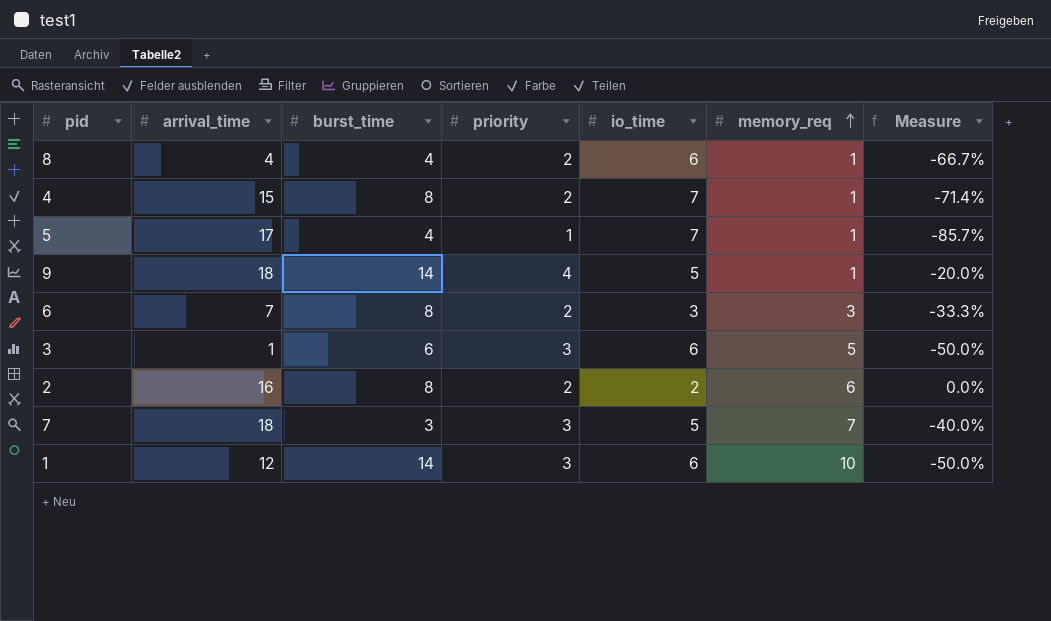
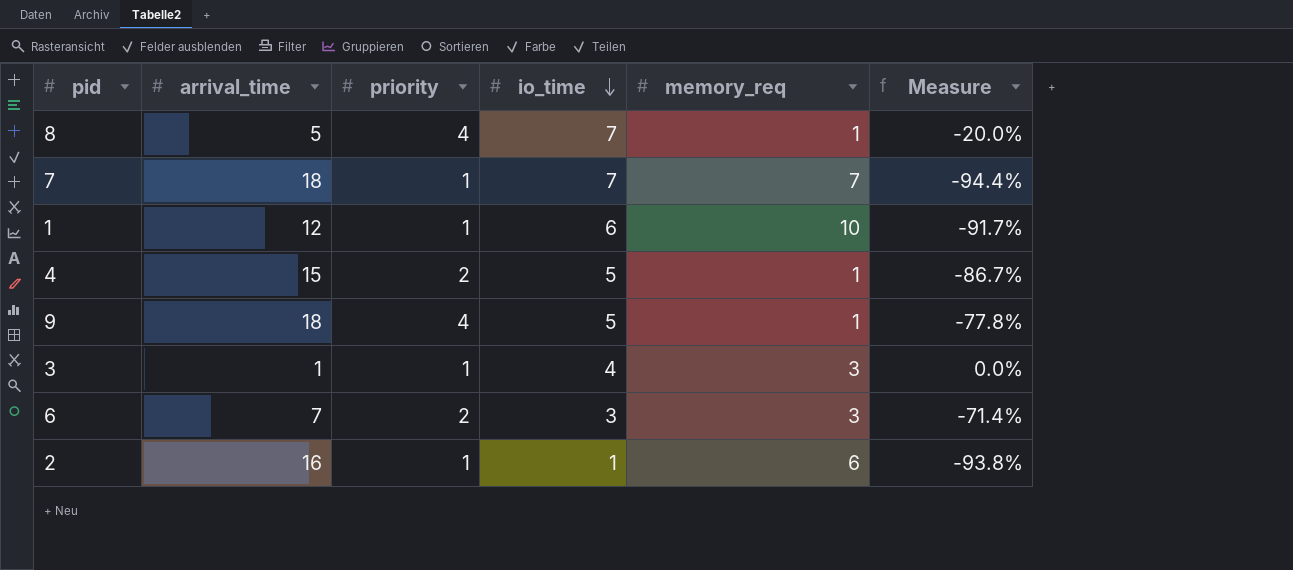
row order: memory_req ascending -> io_time descending
column burst_time | position: 3 -> none
column Measure | formula: ([priority] - [io_time]) / [io_time] -> ([priority] - [arrival_time]) / [arrival_time]
row 5: 17 | 4 | 1 | 7 | 1 | -85.7% -> none
8 | arrival_time: 4 -> 5
8 | priority: 2 -> 4
8 | io_time: 6 -> 7
7 | priority: 3 -> 1
7 | io_time: 5 -> 7
1 | priority: 3 -> 1
4 | io_time: 7 -> 5
3 | priority: 3 -> 1
3 | io_time: 6 -> 4
3 | memory_req: 5 -> 3
2 | priority: 2 -> 1
2 | io_time: 2 -> 1

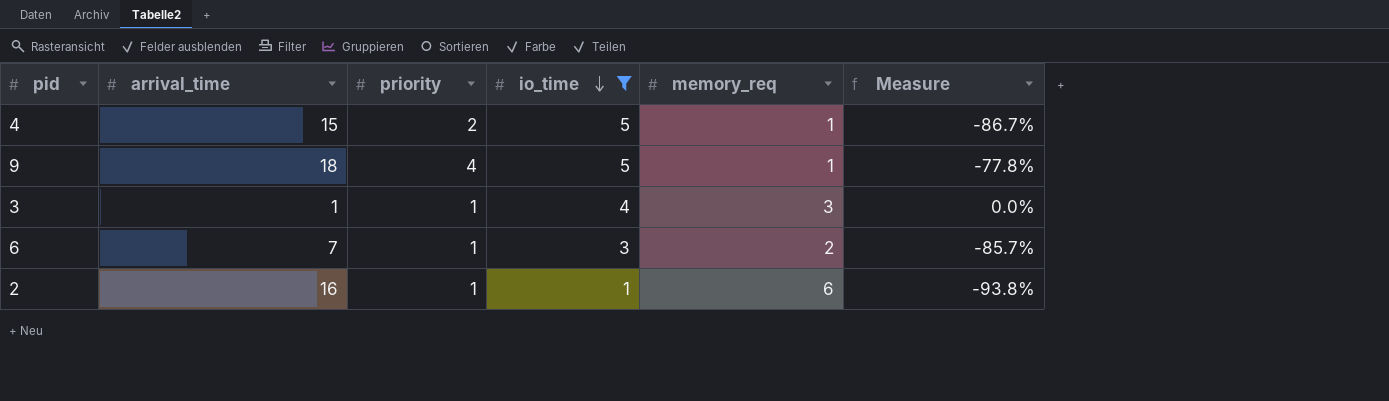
filter: none -> io_time <= 5
6 | priority: 2 -> 1
6 | memory_req: 3 -> 2
6 | Measure: -71.4% -> -85.7%

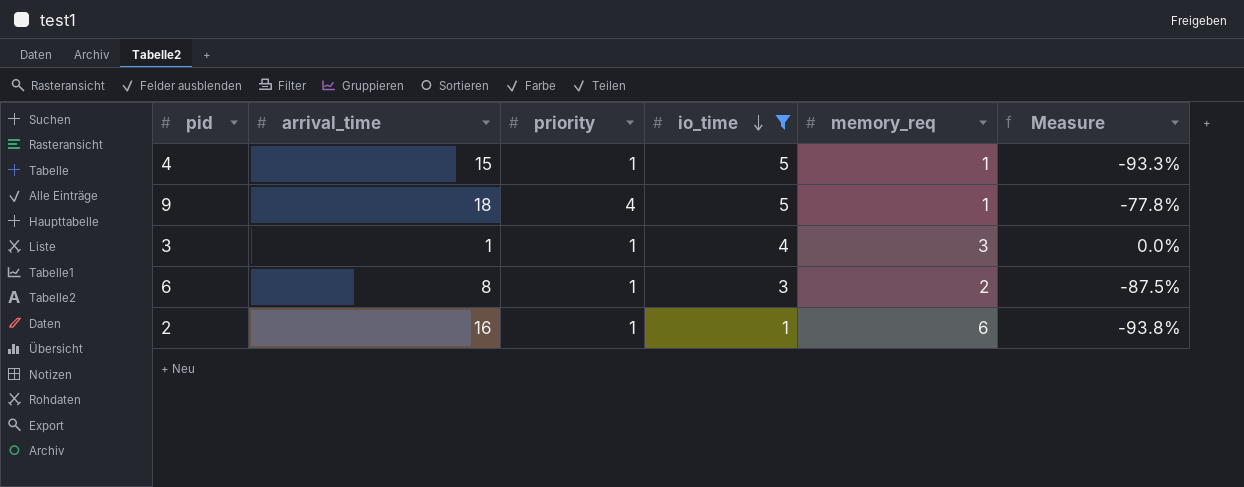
4 | priority: 2 -> 1
4 | Measure: -86.7% -> -93.3%
6 | arrival_time: 7 -> 8
6 | Measure: -85.7% -> -87.5%

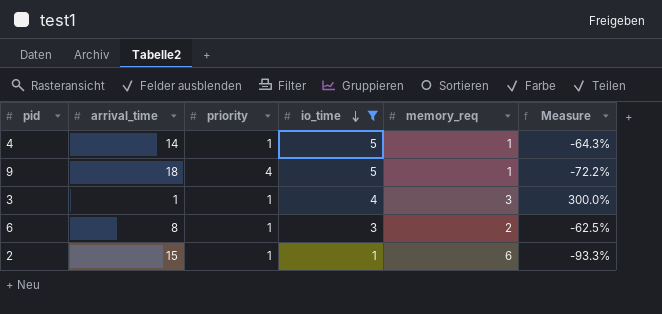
column Measure | formula: ([priority] - [arrival_time]) / [arrival_time] -> ([io_time] - [arrival_time]) / [arrival_time]
4 | arrival_time: 15 -> 14
2 | arrival_time: 16 -> 15

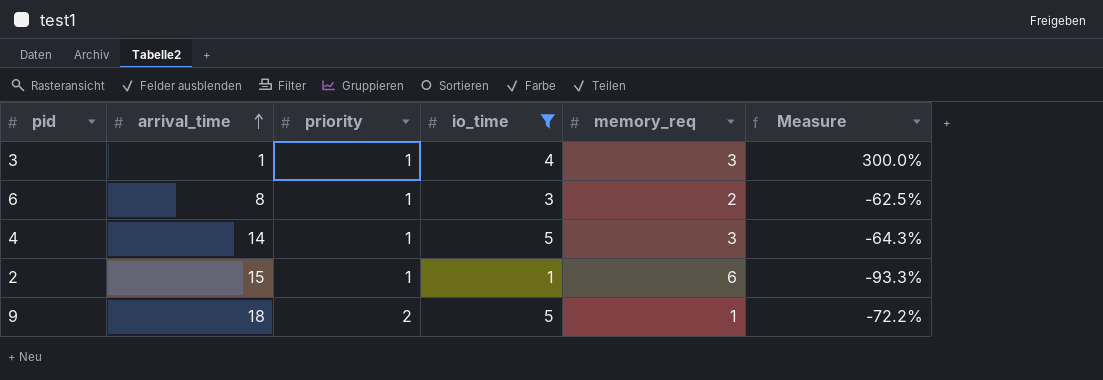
row order: io_time descending -> arrival_time ascending
4 | memory_req: 1 -> 3
9 | priority: 4 -> 2

